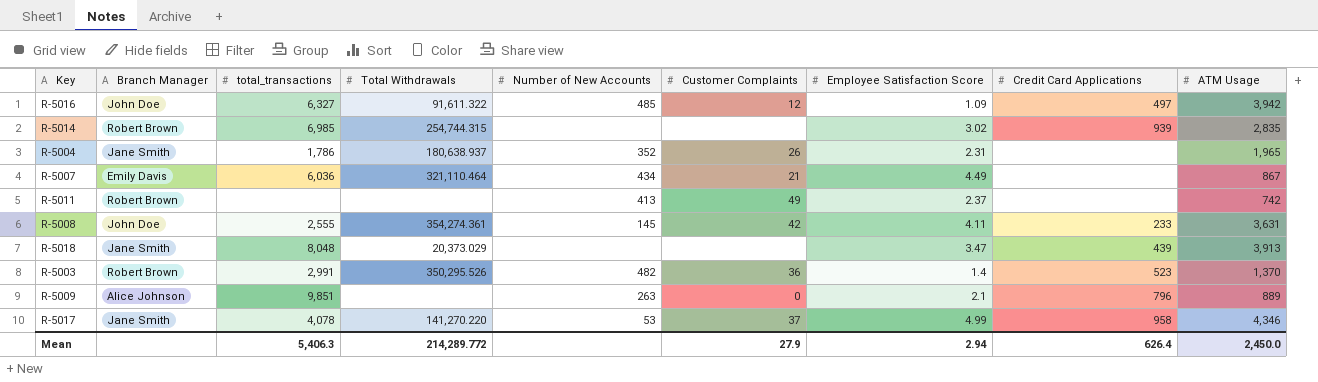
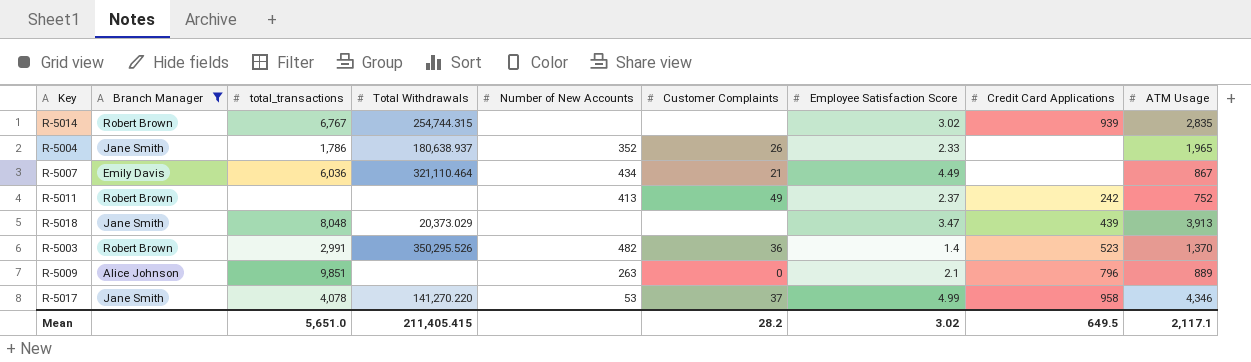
filter: none -> Branch Manager != John Doe
R-5014 | total_transactions: 6,985 -> 6,767
R-5004 | Employee Satisfaction Score: 2.31 -> 2.33
R-5011 | Credit Card Applications: none -> 242
R-5011 | ATM Usage: 742 -> 752
Mean | total_transactions: 5,406.3 -> 5,651.0
Mean | Total Withdrawals: 214,289.772 -> 211,405.415
Mean | Customer Complaints: 27.9 -> 28.2
Mean | Employee Satisfaction Score: 2.94 -> 3.02
Mean | Credit Card Applications: 626.4 -> 649.5
Mean | ATM Usage: 2,450.0 -> 2,117.1

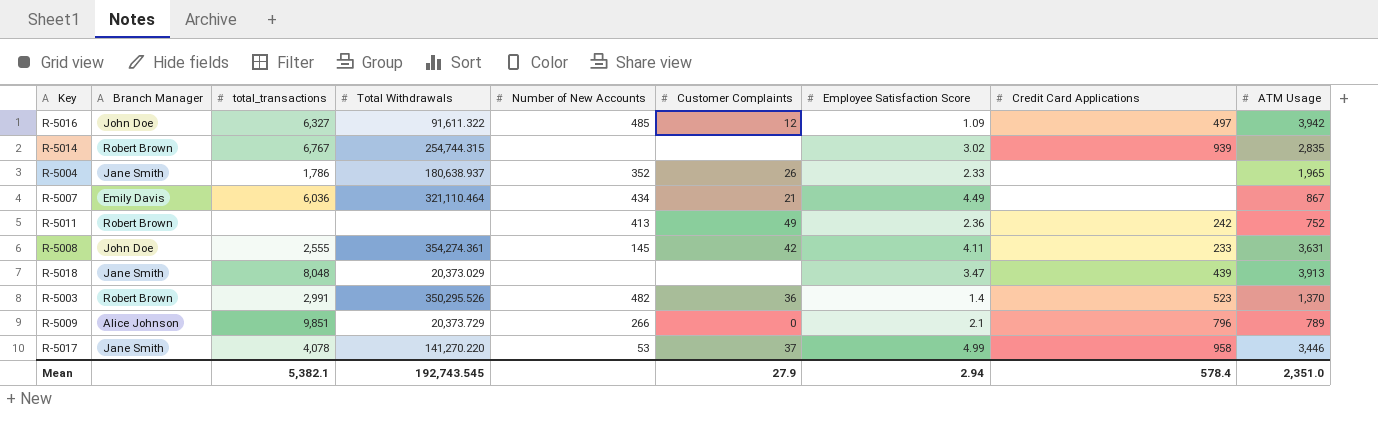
filter: Branch Manager != John Doe -> none
R-5011 | Employee Satisfaction Score: 2.37 -> 2.36
R-5009 | Total Withdrawals: none -> 20,373.729
R-5009 | Number of New Accounts: 263 -> 266
R-5009 | ATM Usage: 889 -> 789
R-5017 | ATM Usage: 4,346 -> 3,446
Mean | total_transactions: 5,651.0 -> 5,382.1
Mean | Total Withdrawals: 211,405.415 -> 192,743.545
Mean | Customer Complaints: 28.2 -> 27.9
Mean | Employee Satisfaction Score: 3.02 -> 2.94
Mean | Credit Card Applications: 649.5 -> 578.4
Mean | ATM Usage: 2,117.1 -> 2,351.0

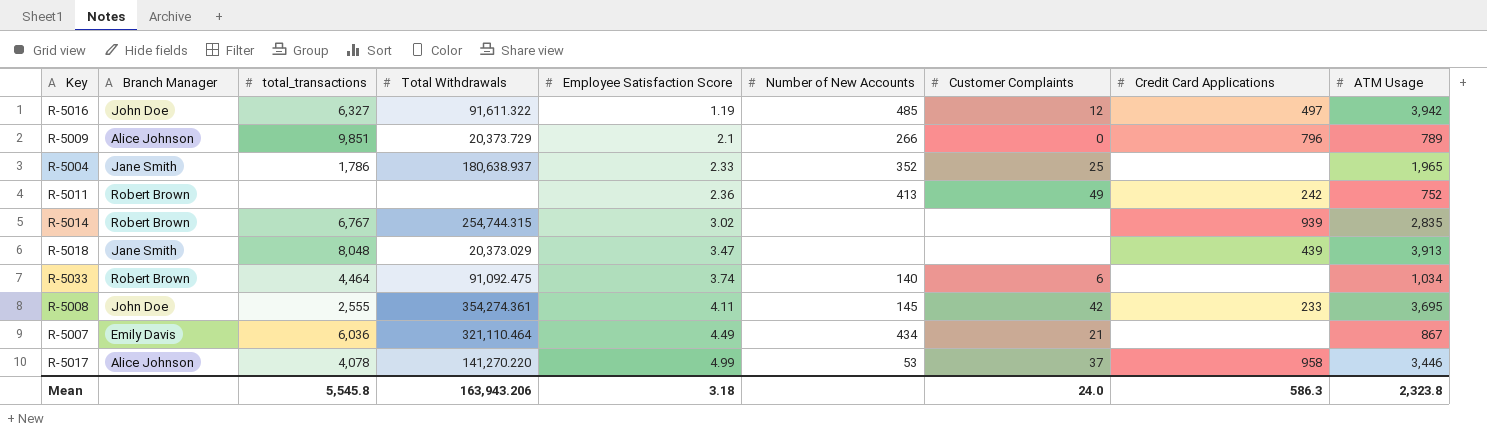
row order: none -> Employee Satisfaction Score ascending
column Employee Satisfaction Score | position: 7 -> 5
row R-5003: Robert Brown | 2,991 | 350,295.526 | 482 | 36 | 1.4 | 523 | 1,370 -> none
R-5016 | Employee Satisfaction Score: 1.09 -> 1.19
R-5004 | Customer Complaints: 26 -> 25
row R-5033: none -> Robert Brown | 4,464 | 91,092.475 | 3.74 | 140 | 6 | none | 1,034
R-5008 | ATM Usage: 3,631 -> 3,695
R-5017 | Branch Manager: Jane Smith -> Alice Johnson
Mean | total_transactions: 5,382.1 -> 5,545.8
Mean | Total Withdrawals: 192,743.545 -> 163,943.206
Mean | Employee Satisfaction Score: 2.94 -> 3.18
Mean | Customer Complaints: 27.9 -> 24.0
Mean | Credit Card Applications: 578.4 -> 586.3
Mean | ATM Usage: 2,351.0 -> 2,323.8

